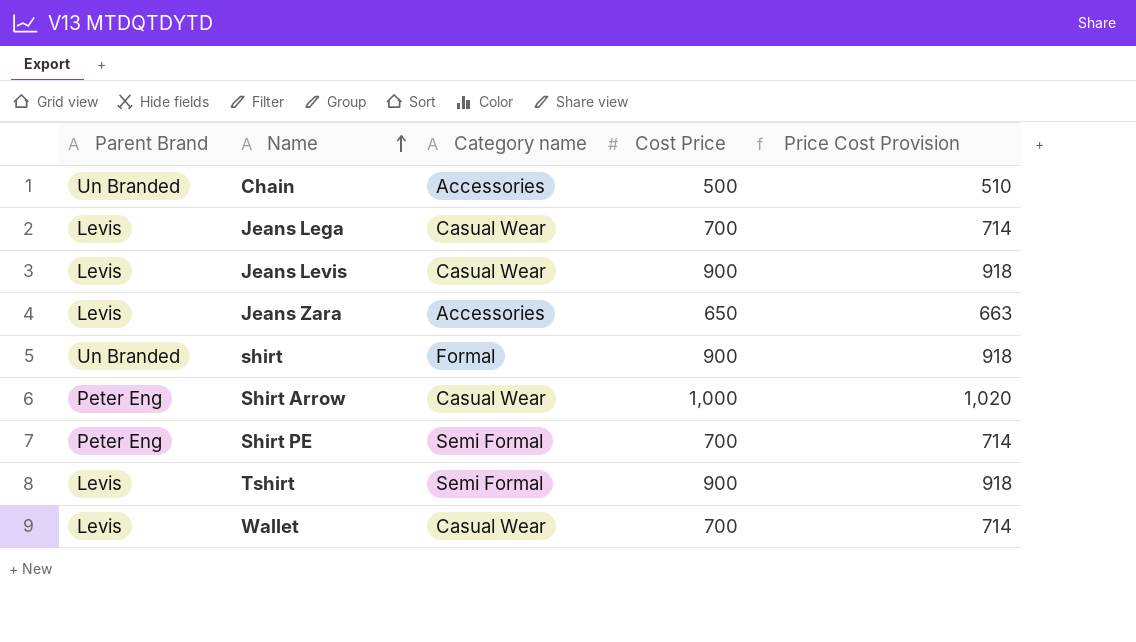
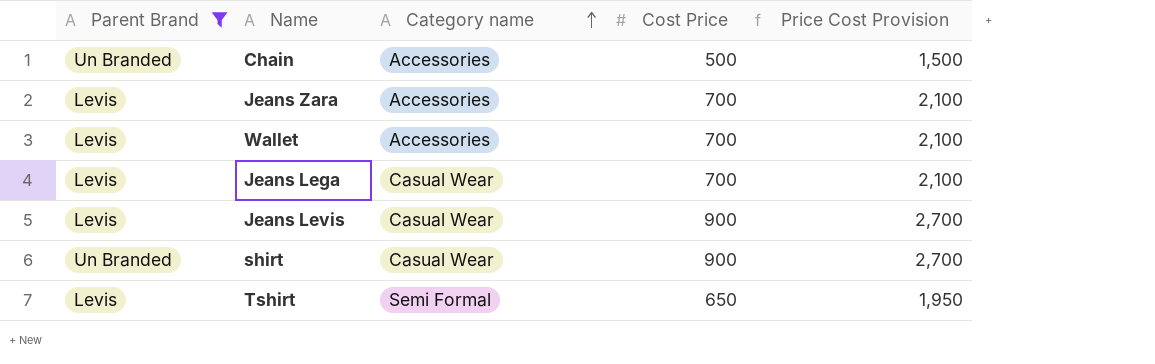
filter: none -> Parent Brand != Peter Eng
row order: Name ascending -> Category name ascending
column Price Cost Provision | formula: [Cost Price] * 1.02 -> [Cost Price] * 3
Jeans Zara | Cost Price: 650 -> 700
Wallet | Category name: Casual Wear -> Accessories
shirt | Category name: Formal -> Casual Wear
Tshirt | Cost Price: 900 -> 650

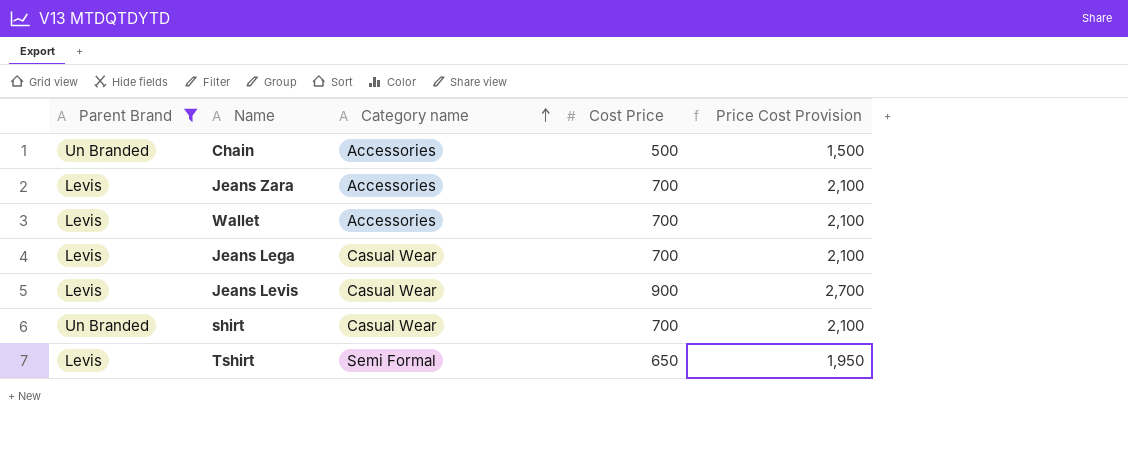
shirt | Cost Price: 900 -> 700
shirt | Price Cost Provision: 2,700 -> 2,100

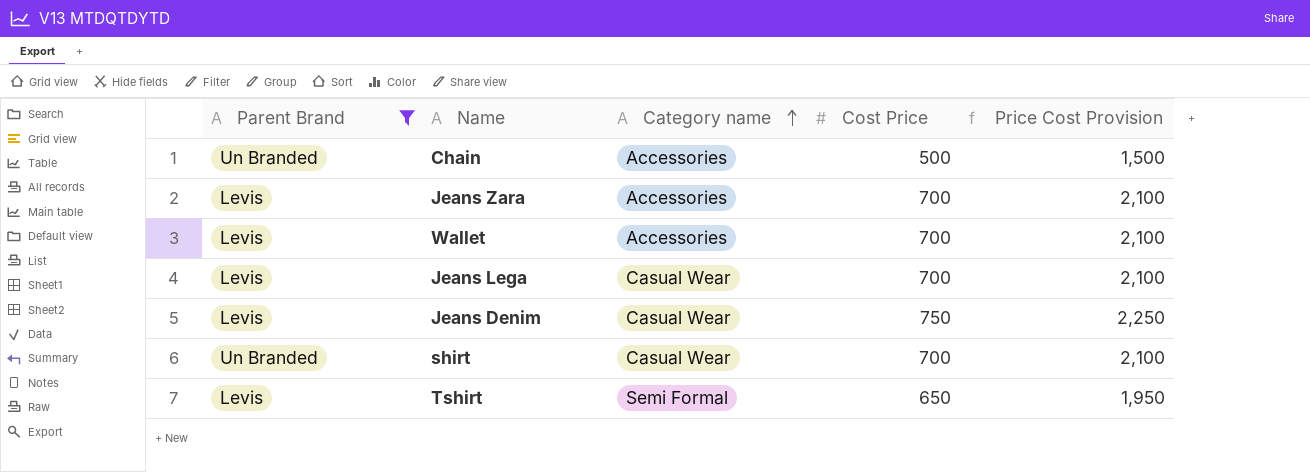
row Jeans Levis: Levis | Casual Wear | 900 | 2,700 -> none
row Jeans Denim: none -> Levis | Casual Wear | 750 | 2,250

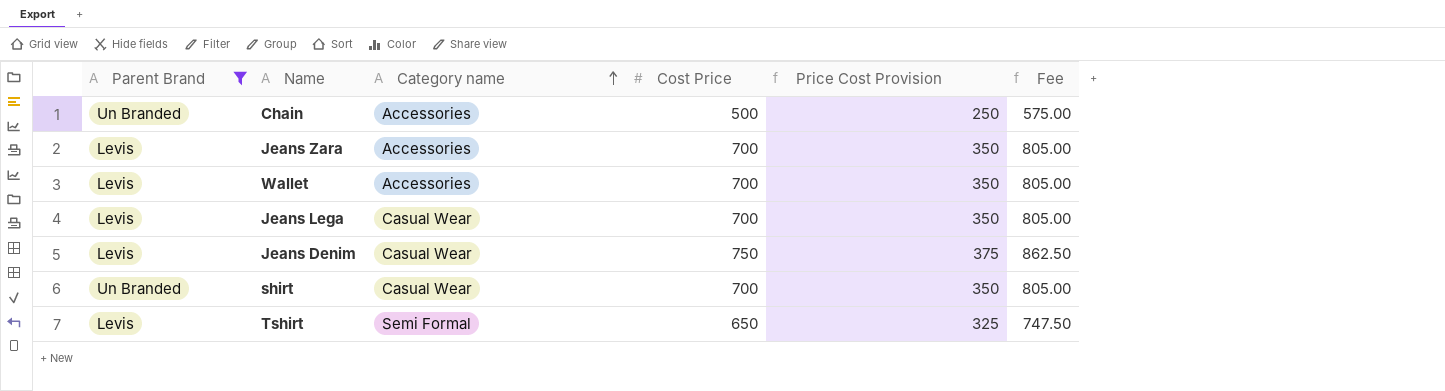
column Price Cost Provision | formula: [Cost Price] * 3 -> [Cost Price] * 0.5
column Fee | formula: none -> [Cost Price] * 1.15

